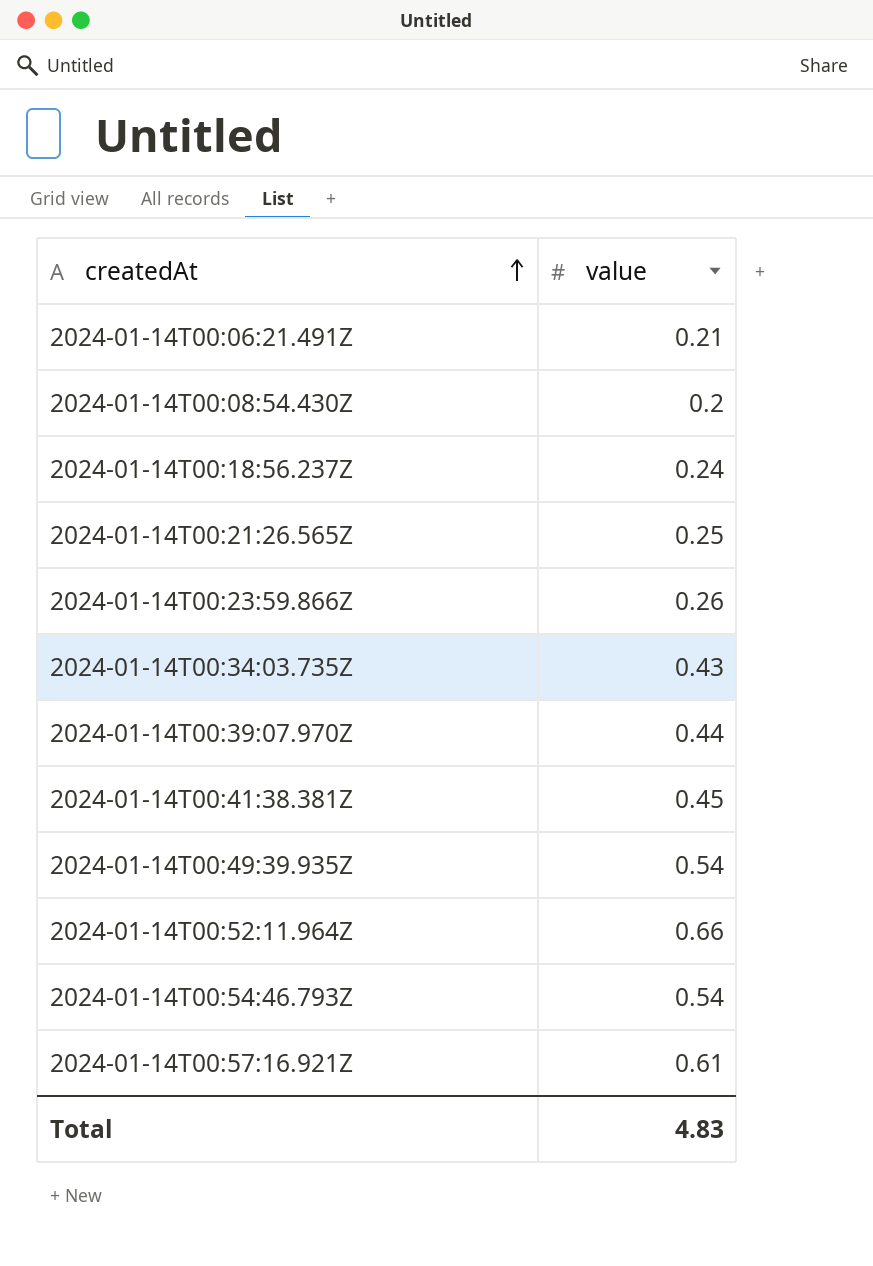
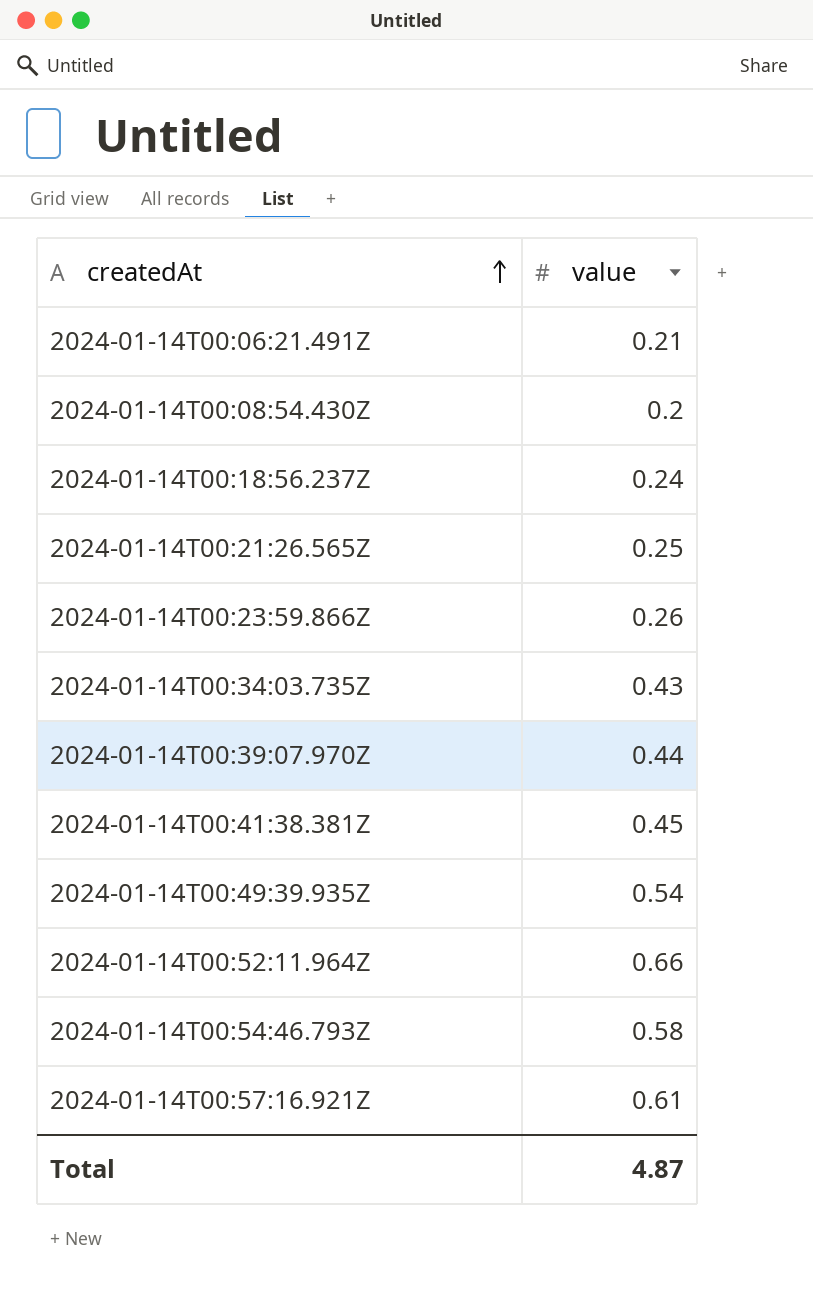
2024-01-14T00:54:46.793Z | value: 0.54 -> 0.58
Total | value: 4.83 -> 4.87

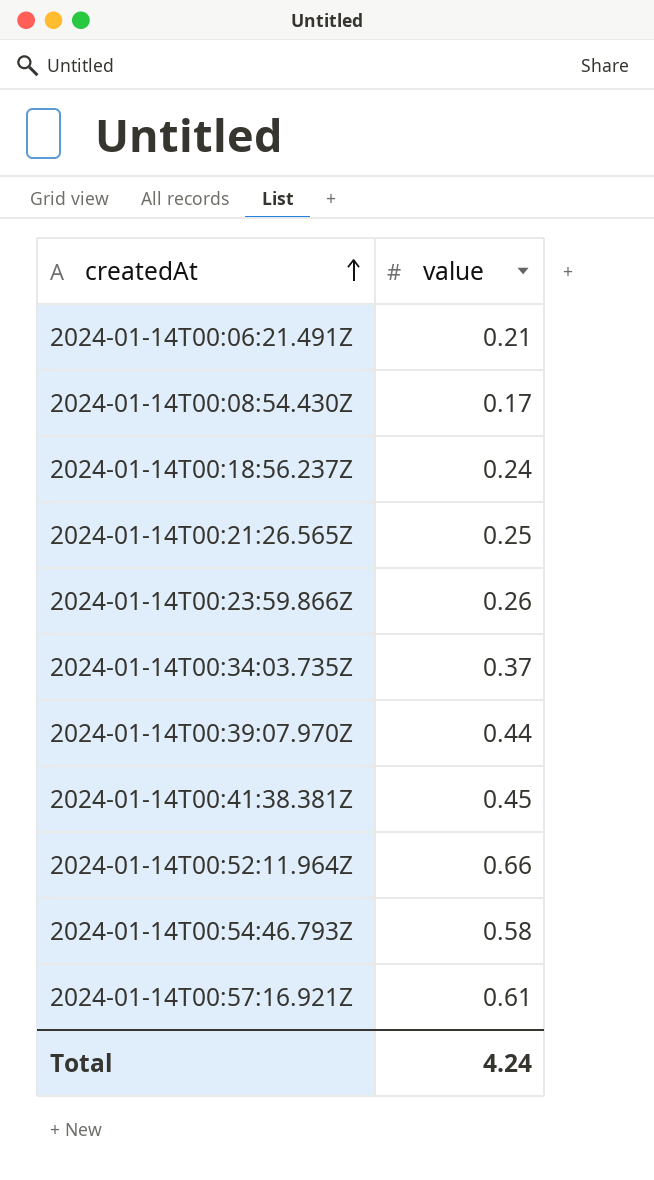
row 2024-01-14T00:49:39.935Z: 0.54 -> none
2024-01-14T00:08:54.430Z | value: 0.2 -> 0.17
2024-01-14T00:34:03.735Z | value: 0.43 -> 0.37
Total | value: 4.87 -> 4.24

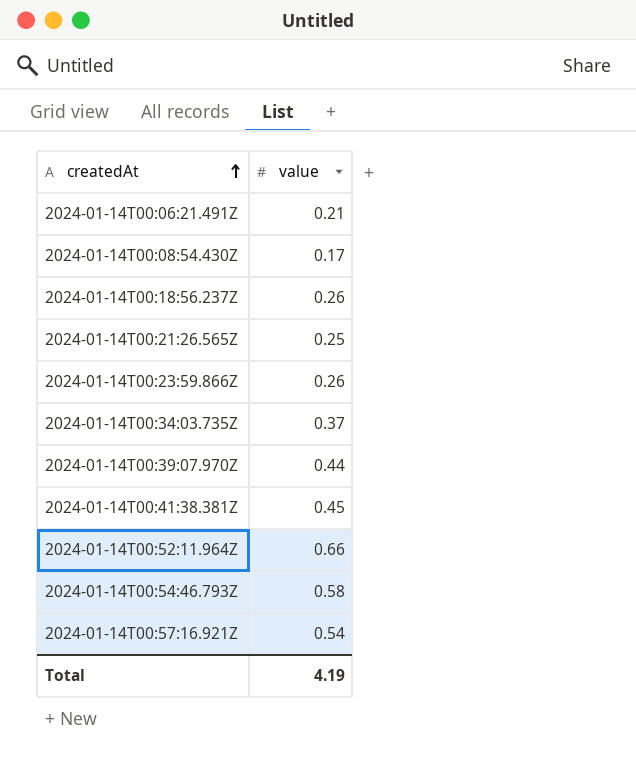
2024-01-14T00:18:56.237Z | value: 0.24 -> 0.26
2024-01-14T00:57:16.921Z | value: 0.61 -> 0.54
Total | value: 4.24 -> 4.19

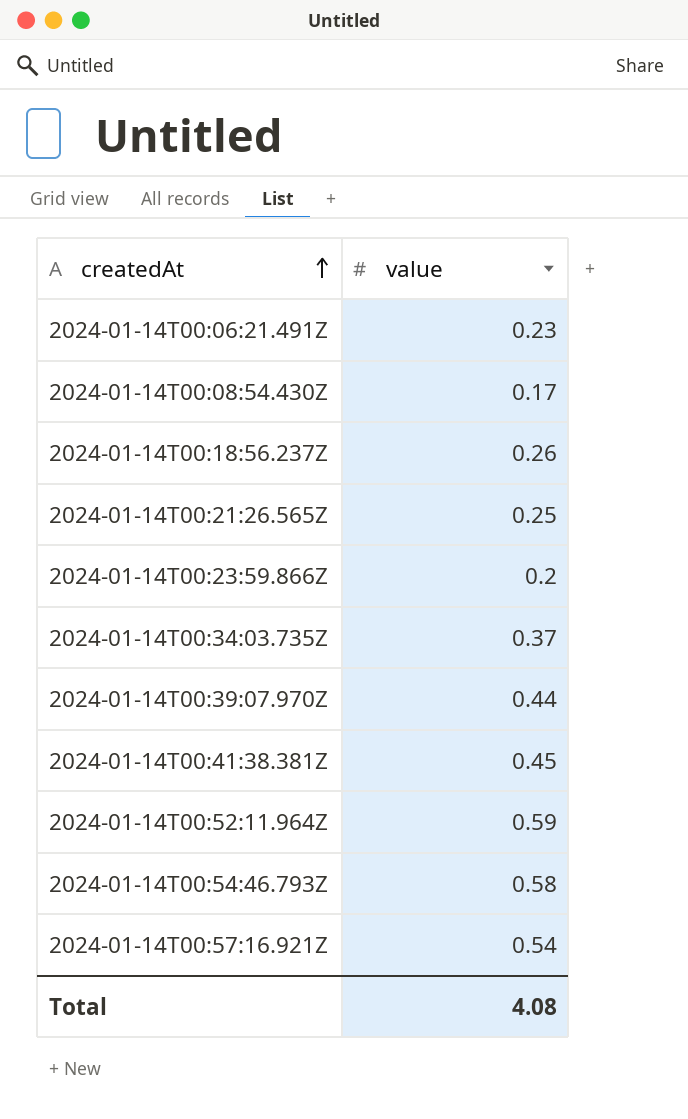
2024-01-14T00:06:21.491Z | value: 0.21 -> 0.23
2024-01-14T00:23:59.866Z | value: 0.26 -> 0.2
2024-01-14T00:52:11.964Z | value: 0.66 -> 0.59
Total | value: 4.19 -> 4.08

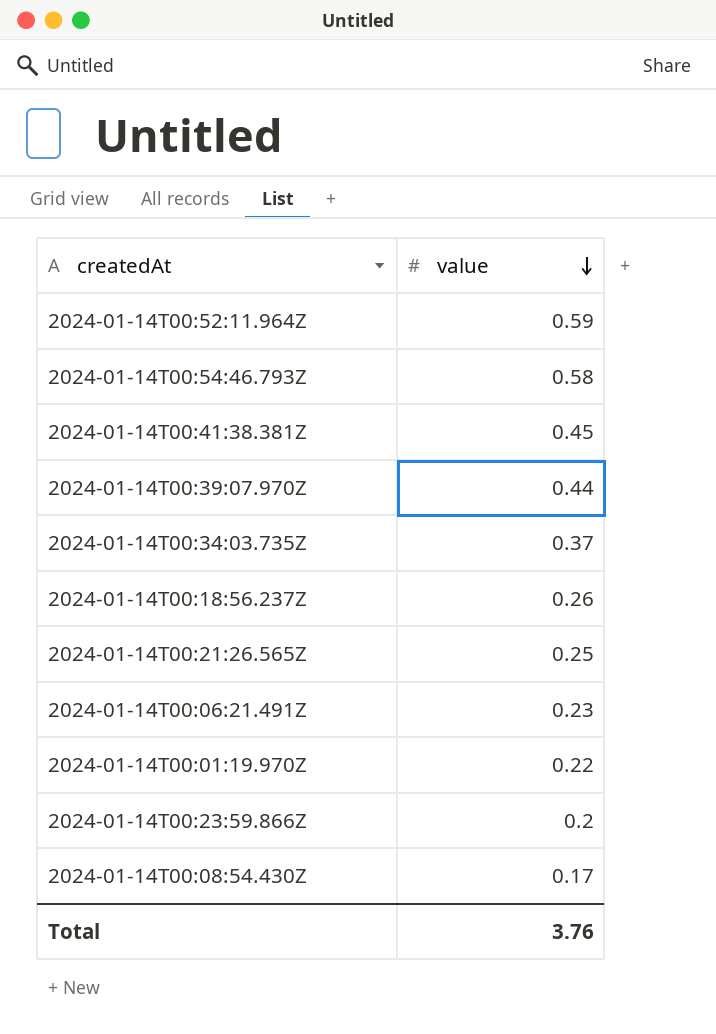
row order: createdAt ascending -> value descending
row 2024-01-14T00:57:16.921Z: 0.54 -> none
row 2024-01-14T00:01:19.970Z: none -> 0.22
Total | value: 4.08 -> 3.76

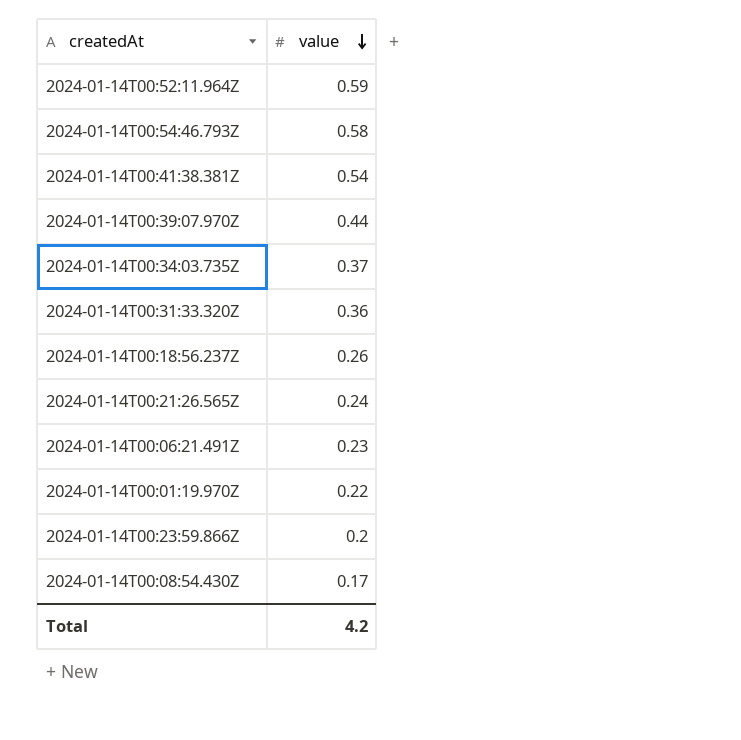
2024-01-14T00:41:38.381Z | value: 0.45 -> 0.54
row 2024-01-14T00:31:33.320Z: none -> 0.36
2024-01-14T00:21:26.565Z | value: 0.25 -> 0.24
Total | value: 3.76 -> 4.2

